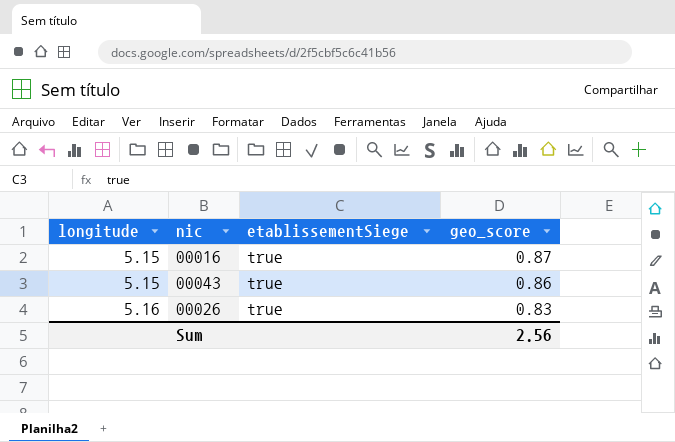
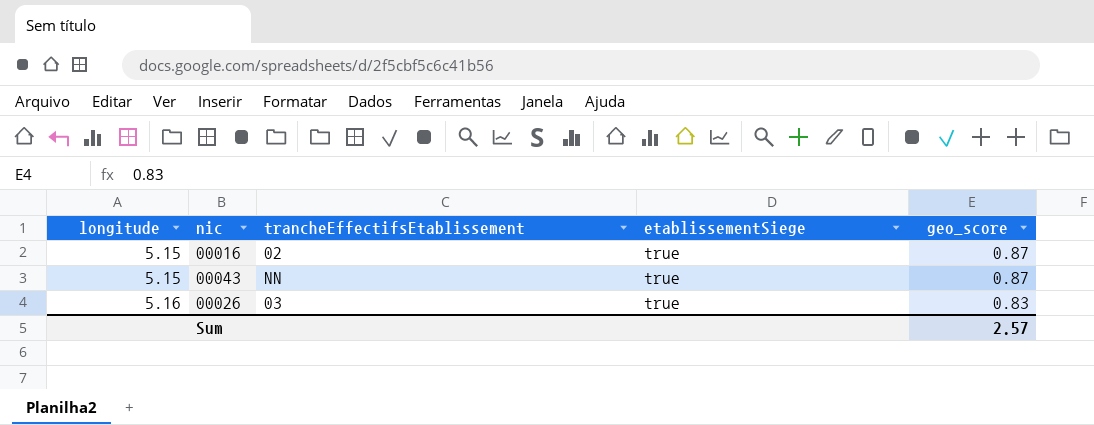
column trancheEffectifsEtablissement | position: none -> 3
00043 | geo_score: 0.86 -> 0.87
Sum | geo_score: 2.56 -> 2.57

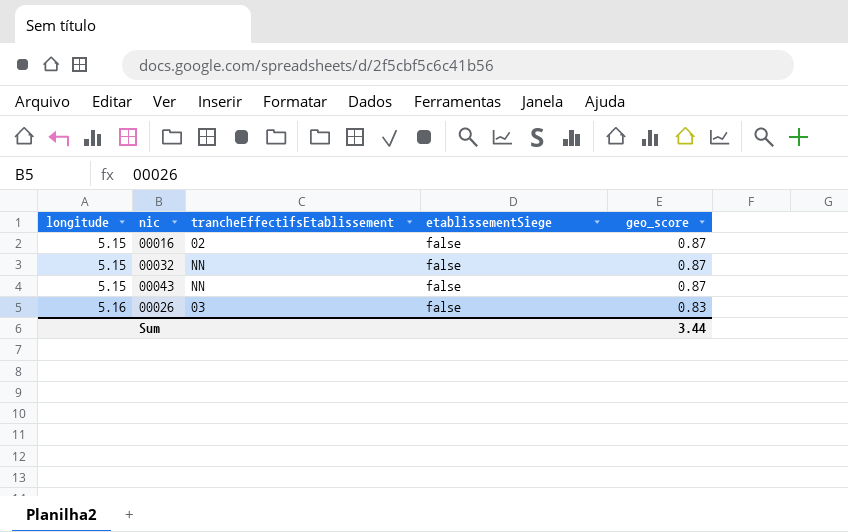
00016 | etablissementSiege: true -> false
row 00032: none -> 5.15 | NN | false | 0.87
00043 | etablissementSiege: true -> false
00026 | etablissementSiege: true -> false
Sum | geo_score: 2.57 -> 3.44

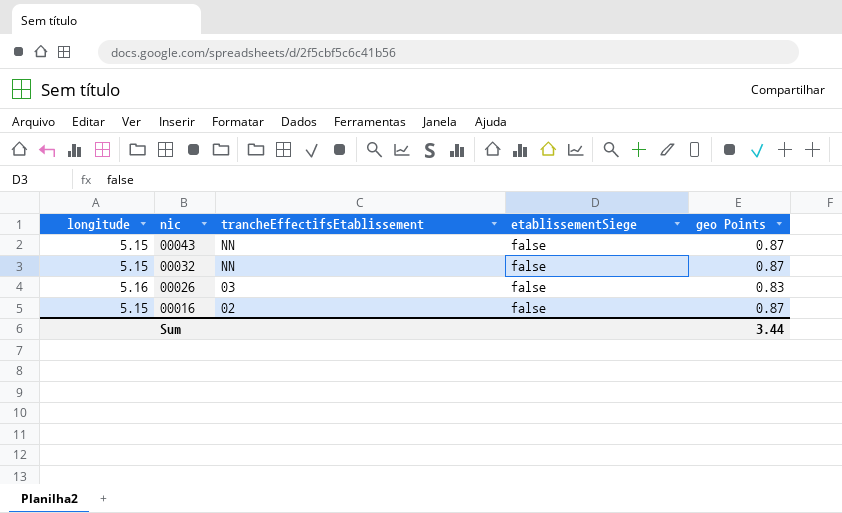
row order: longitude ascending -> nic descending
column name: geo_score -> geo Points

